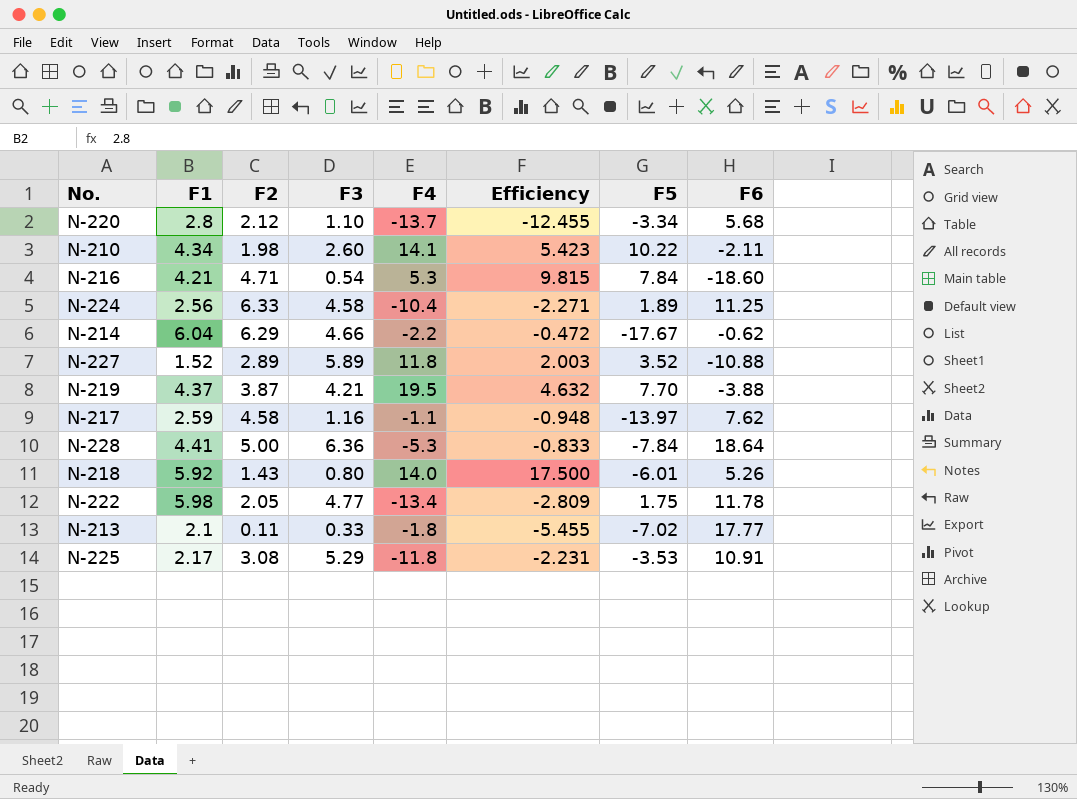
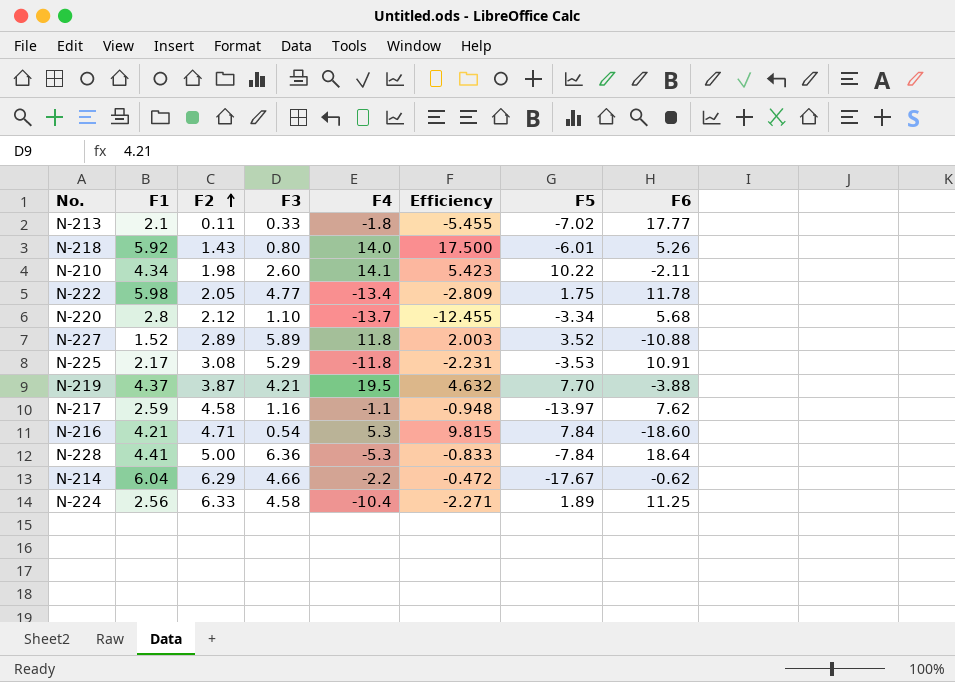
row order: none -> F2 ascending

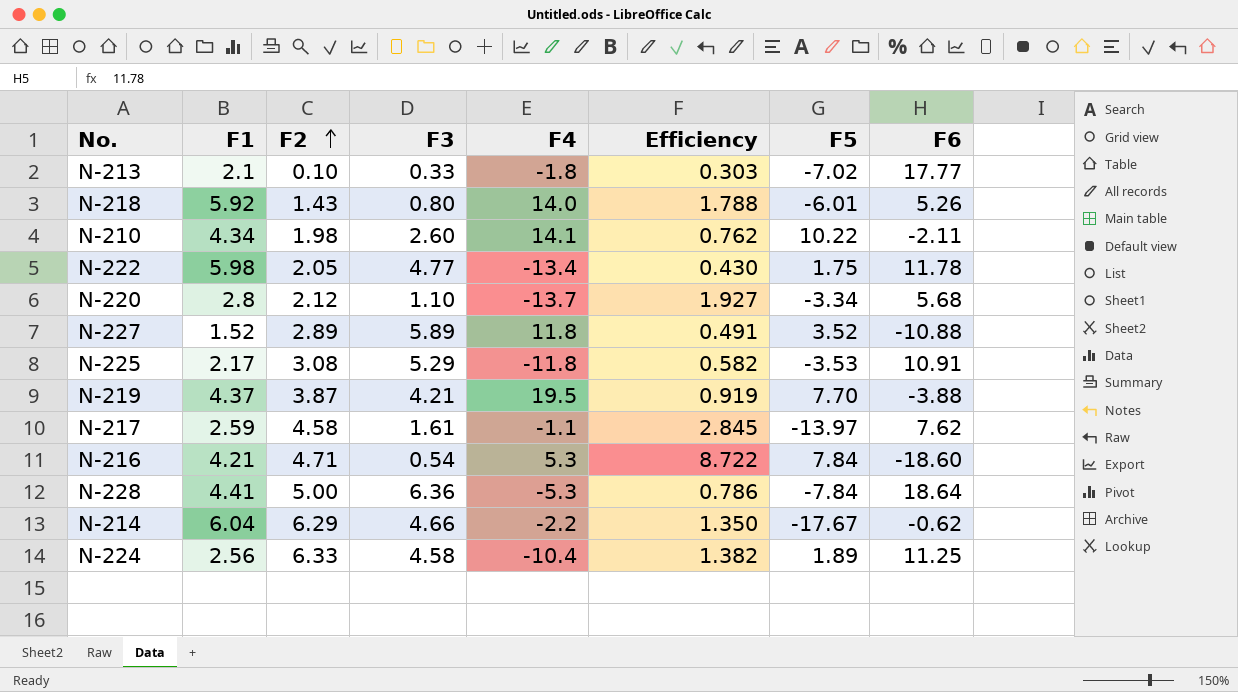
column Efficiency | formula: [F4] / [F3] -> [F2] / [F3]
N-213 | F2: 0.11 -> 0.10
N-217 | F3: 1.16 -> 1.61

